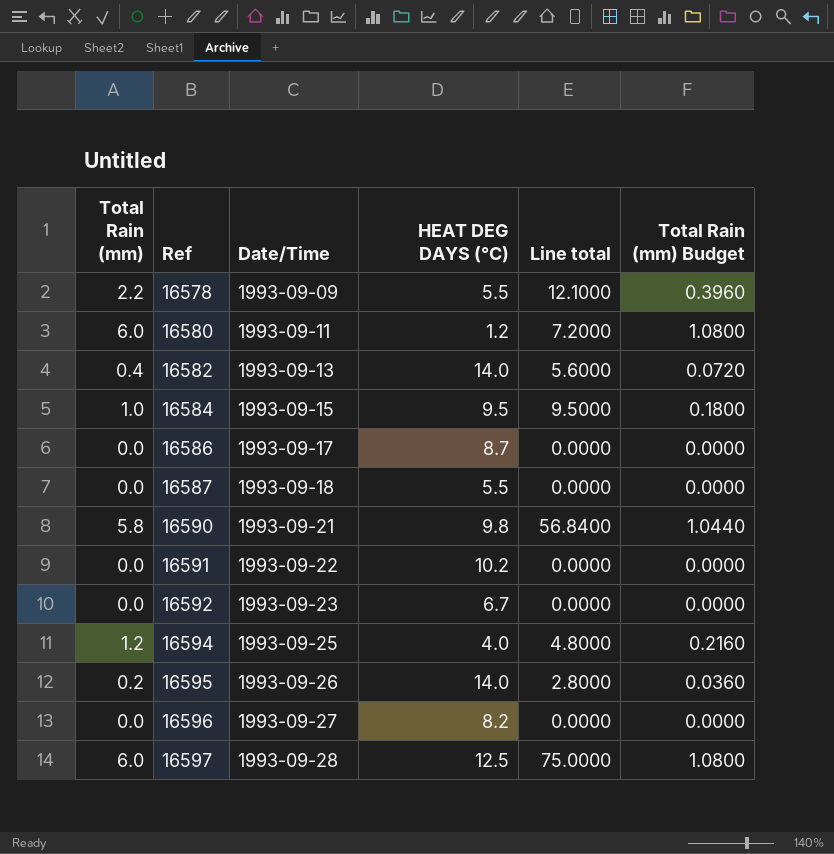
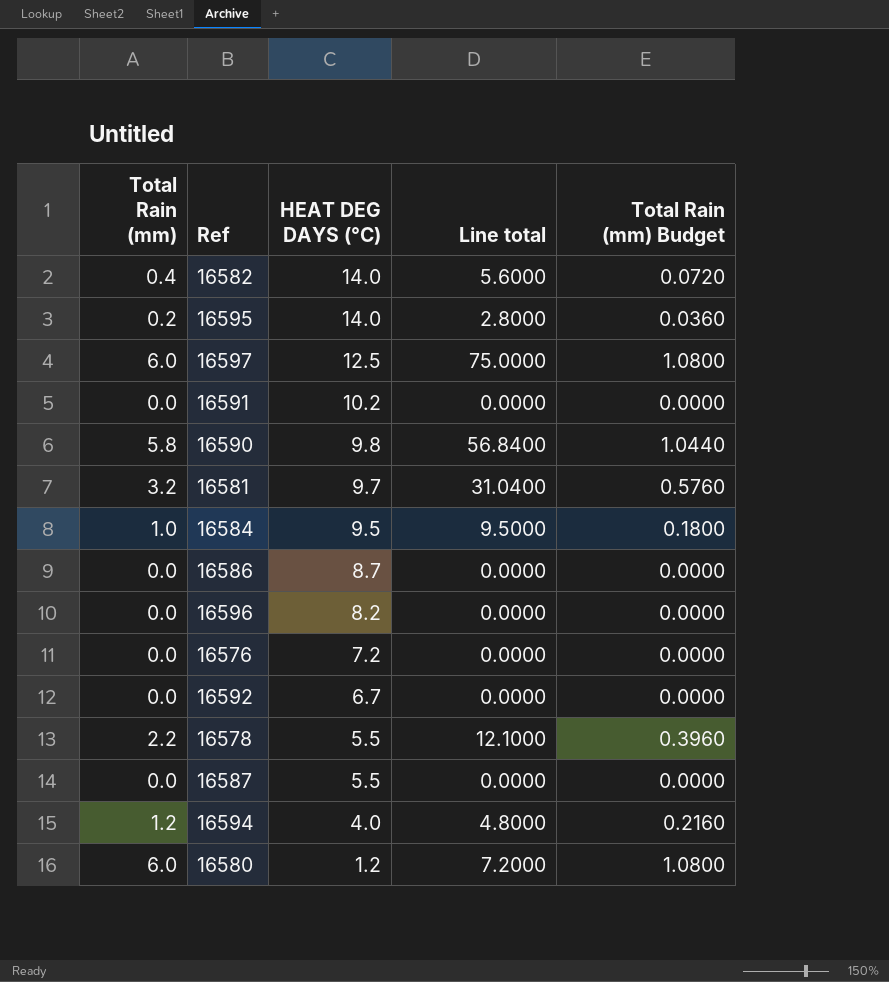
row order: Ref ascending -> HEAT DEG DAYS (°C) descending
column Date/Time | position: 3 -> none
row 16581: none -> 3.2 | 9.7 | 31.0400 | 0.5760
row 16576: none -> 0.0 | 7.2 | 0.0000 | 0.0000

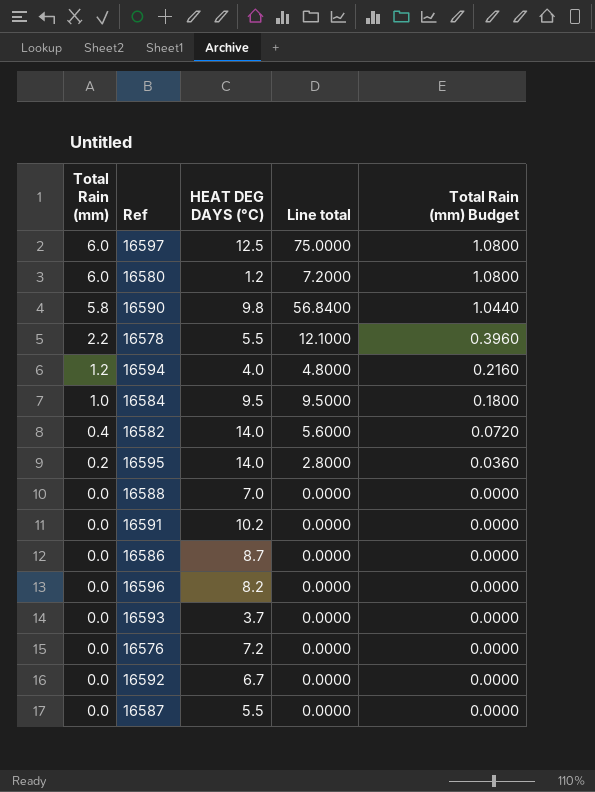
row order: HEAT DEG DAYS (°C) descending -> Total Rain (mm) descending
row 16581: 3.2 | 9.7 | 31.0400 | 0.5760 -> none
row 16588: none -> 0.0 | 7.0 | 0.0000 | 0.0000
row 16593: none -> 0.0 | 3.7 | 0.0000 | 0.0000

